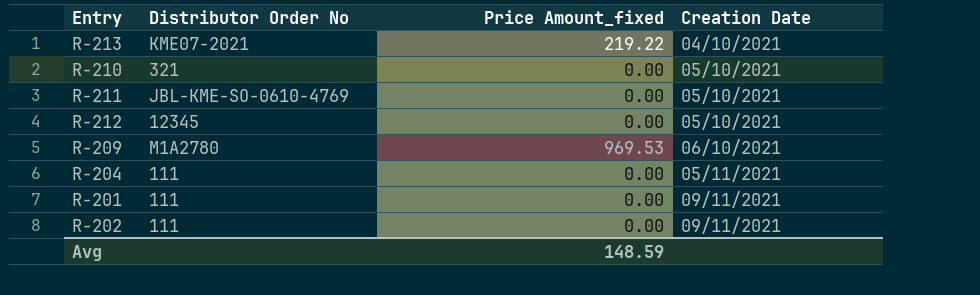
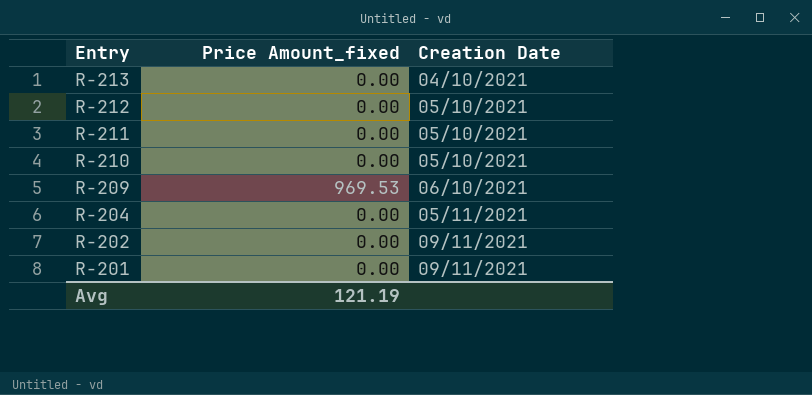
row order: Creation Date ascending -> Entry descending
column Distributor Order No | position: 2 -> none
R-213 | Price Amount_fixed: 219.22 -> 0.00
Avg | Price Amount_fixed: 148.59 -> 121.19

